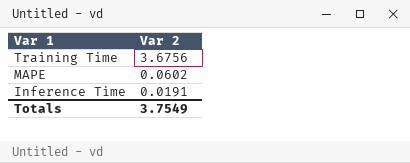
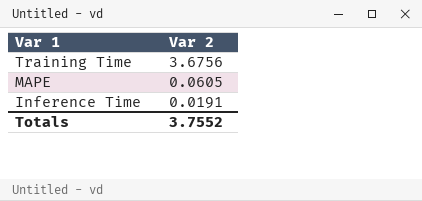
MAPE | Var 2: 0.0602 -> 0.0605
Totals | Var 2: 3.7549 -> 3.7552

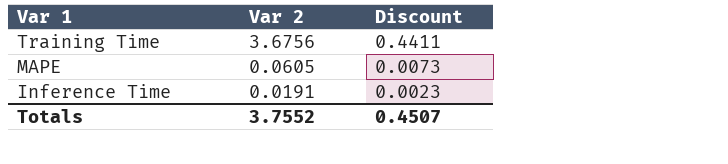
column Discount | formula: none -> [Var 2] * 0.12

